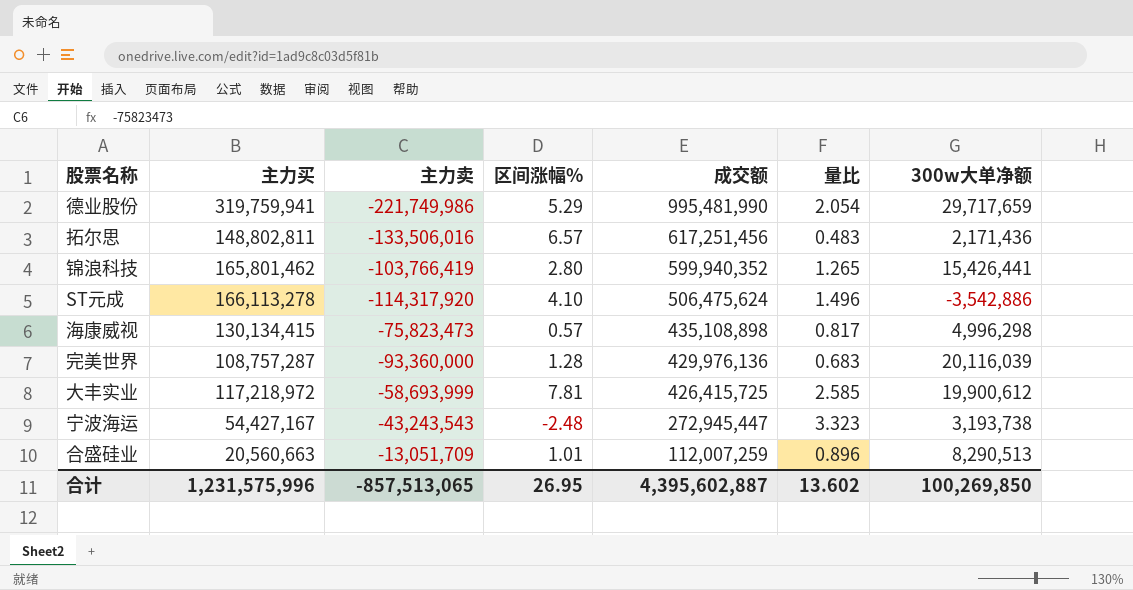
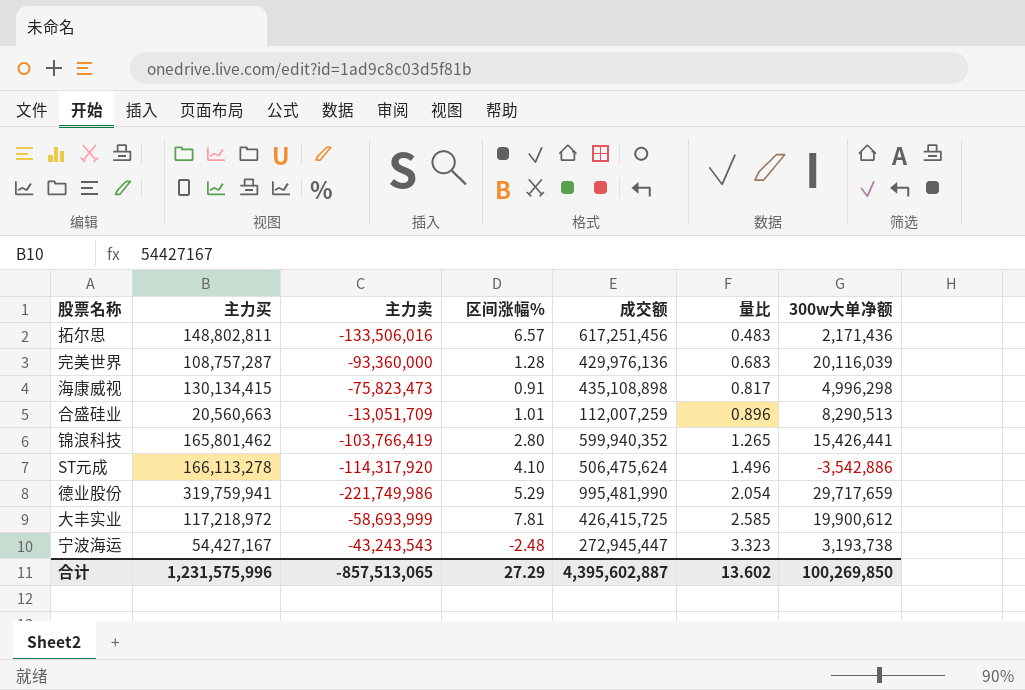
row order: 成交额 descending -> 量比 ascending
海康威视 | 区间涨幅%: 0.57 -> 0.91
合计 | 区间涨幅%: 26.95 -> 27.29

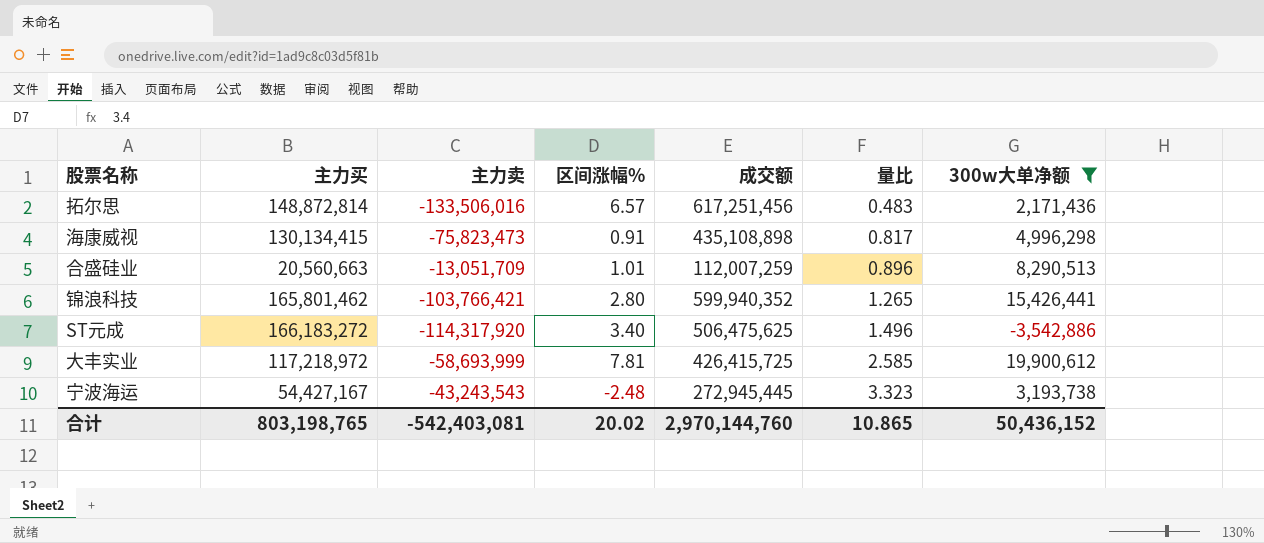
filter: none -> 300w大单净额 <= 19,900,612
拓尔思 | 主力买: 148,802,811 -> 148,872,814
锦浪科技 | 主力卖: -103,766,419 -> -103,766,421
ST元成 | 主力买: 166,113,278 -> 166,183,272
ST元成 | 区间涨幅%: 4.10 -> 3.40
ST元成 | 成交额: 506,475,624 -> 506,475,625
宁波海运 | 成交额: 272,945,447 -> 272,945,445
合计 | 主力买: 1,231,575,996 -> 803,198,765
合计 | 主力卖: -857,513,065 -> -542,403,081
合计 | 区间涨幅%: 27.29 -> 20.02
合计 | 成交额: 4,395,602,887 -> 2,970,144,760
合计 | 量比: 13.602 -> 10.865
合计 | 300w大单净额: 100,269,850 -> 50,436,152

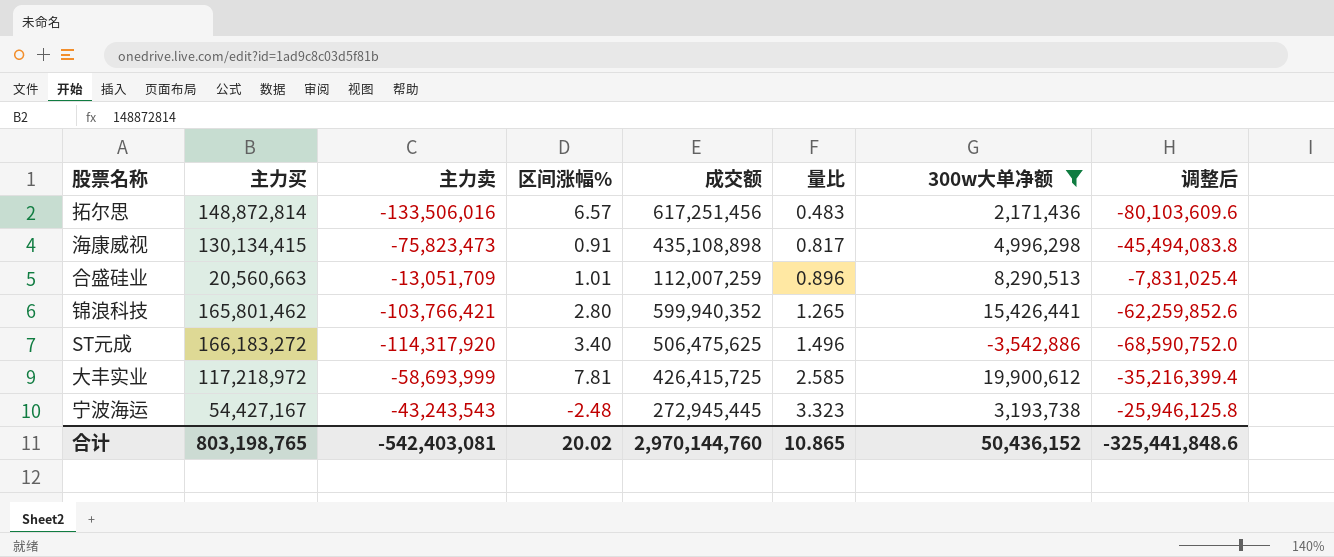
column 调整后 | formula: none -> [主力卖] * 0.6

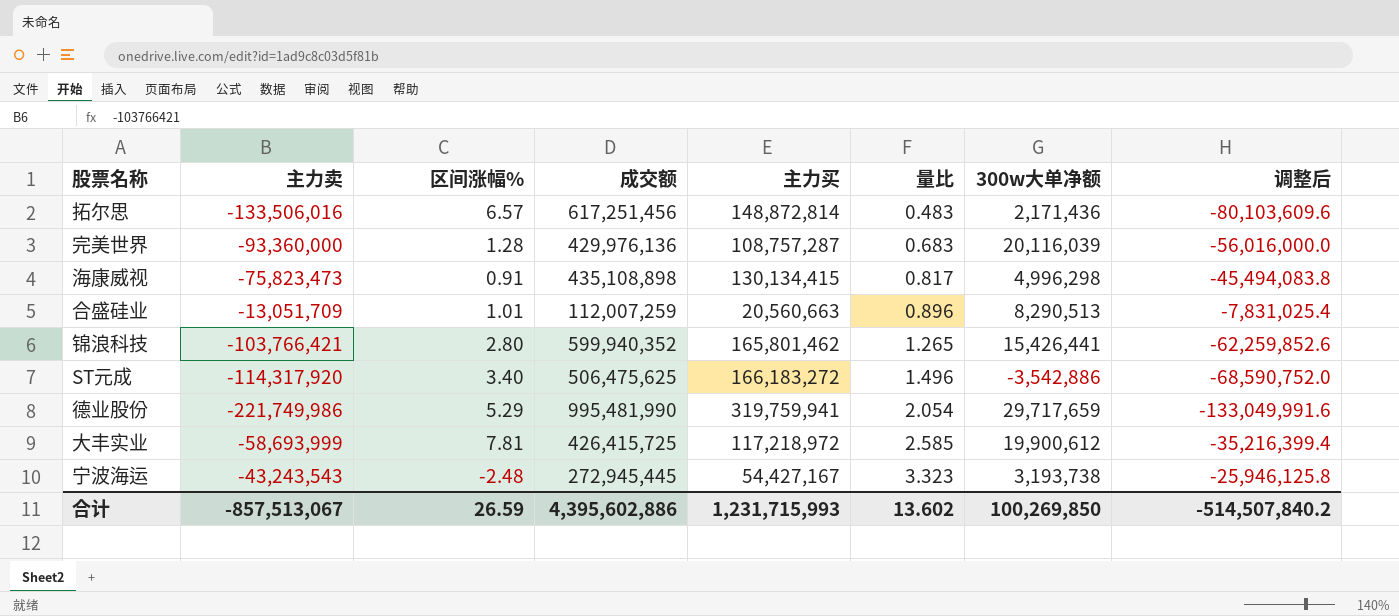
filter: 300w大单净额 <= 19,900,612 -> none
column 主力买 | position: 2 -> 5
合计 | 主力卖: -542,403,081 -> -857,513,067
合计 | 区间涨幅%: 20.02 -> 26.59
合计 | 成交额: 2,970,144,760 -> 4,395,602,886
合计 | 主力买: 803,198,765 -> 1,231,715,993
合计 | 量比: 10.865 -> 13.602
合计 | 300w大单净额: 50,436,152 -> 100,269,850
合计 | 调整后: -325,441,848.6 -> -514,507,840.2

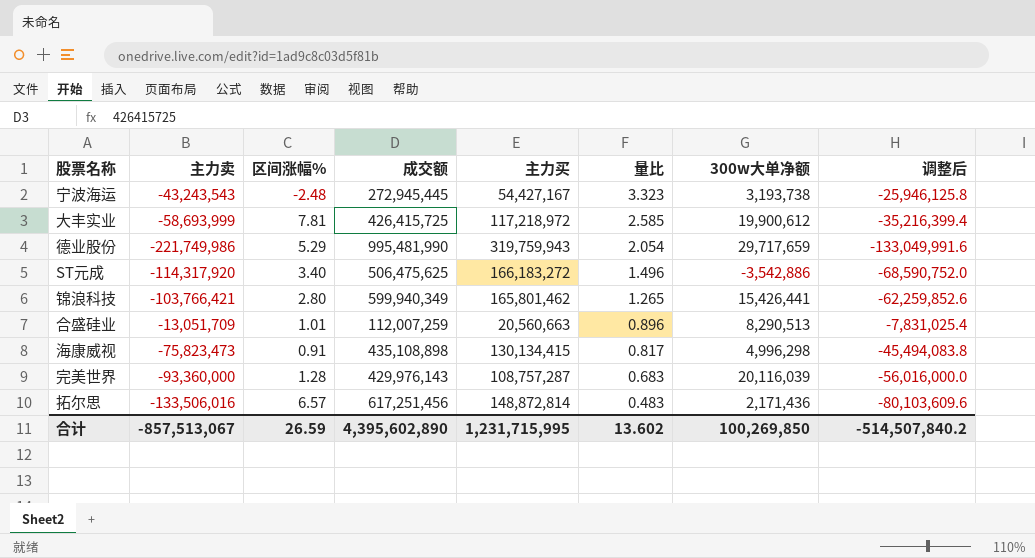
row order: 量比 ascending -> 量比 descending
德业股份 | 主力买: 319,759,941 -> 319,759,943
锦浪科技 | 成交额: 599,940,352 -> 599,940,349
完美世界 | 成交额: 429,976,136 -> 429,976,143
合计 | 成交额: 4,395,602,886 -> 4,395,602,890
合计 | 主力买: 1,231,715,993 -> 1,231,715,995

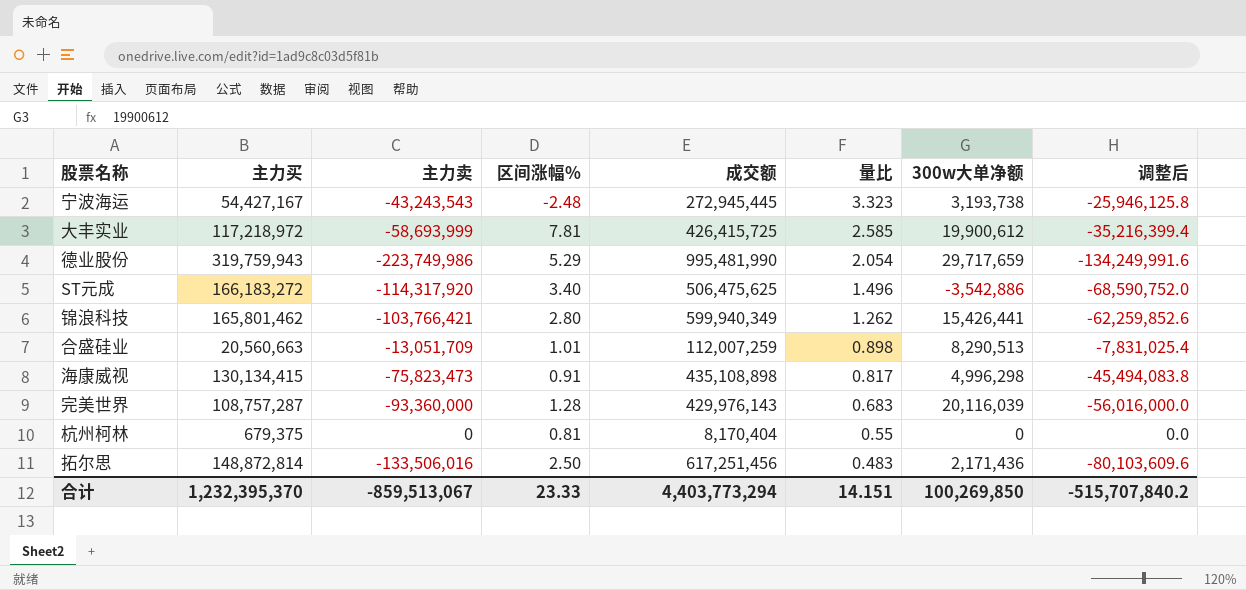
column 主力买 | position: 5 -> 2
德业股份 | 主力卖: -221,749,986 -> -223,749,986
德业股份 | 调整后: -133,049,991.6 -> -134,249,991.6
锦浪科技 | 量比: 1.265 -> 1.262
合盛硅业 | 量比: 0.896 -> 0.898
row 杭州柯林: none -> 679,375 | 0 | 0.81 | 8,170,404 | 0.55 | 0 | 0.0
拓尔思 | 区间涨幅%: 6.57 -> 2.50
合计 | 主力买: 1,231,715,995 -> 1,232,395,370
合计 | 主力卖: -857,513,067 -> -859,513,067
合计 | 区间涨幅%: 26.59 -> 23.33
合计 | 成交额: 4,395,602,890 -> 4,403,773,294
合计 | 量比: 13.602 -> 14.151
合计 | 调整后: -514,507,840.2 -> -515,707,840.2

